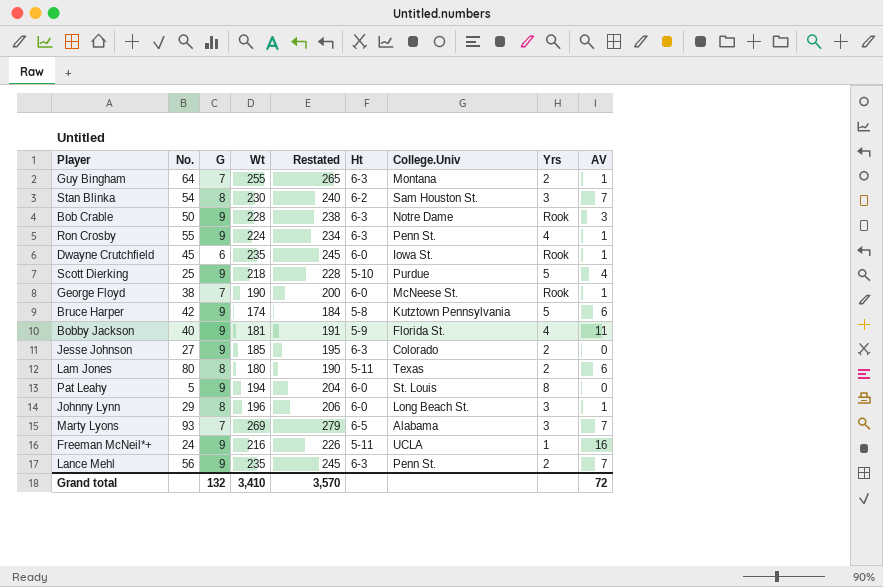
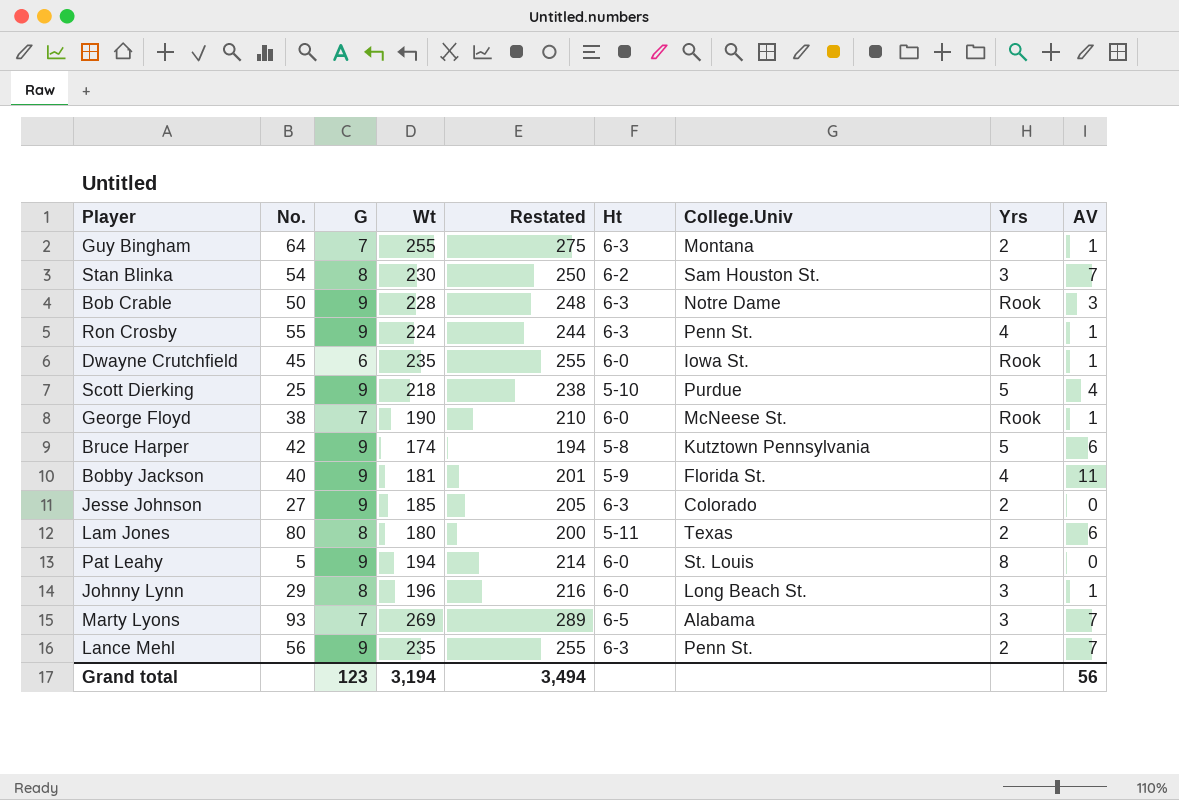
column Restated | formula: [Wt] + 10 -> [Wt] + 20
row Freeman McNeil*+: 24 | 9 | 216 | 226 | 5-11 | UCLA | 1 | 16 -> none
Grand total | G: 132 -> 123
Grand total | Wt: 3,410 -> 3,194
Grand total | Restated: 3,570 -> 3,494
Grand total | AV: 72 -> 56

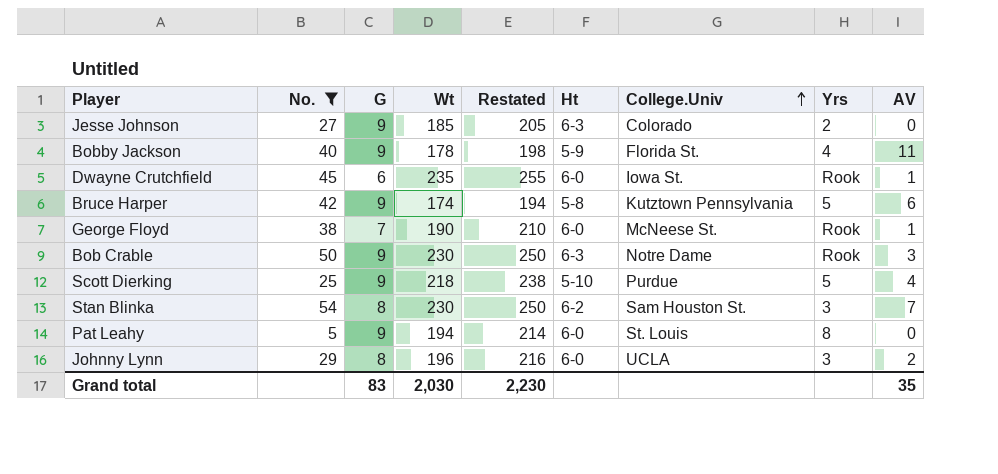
filter: none -> No. <= 54
row order: none -> College.Univ ascending
Bobby Jackson | Wt: 181 -> 178
Bobby Jackson | Restated: 201 -> 198
Bob Crable | Wt: 228 -> 230
Bob Crable | Restated: 248 -> 250
Johnny Lynn | College.Univ: Long Beach St. -> UCLA
Johnny Lynn | AV: 1 -> 2
Grand total | G: 123 -> 83
Grand total | Wt: 3,194 -> 2,030
Grand total | Restated: 3,494 -> 2,230
Grand total | AV: 56 -> 35

